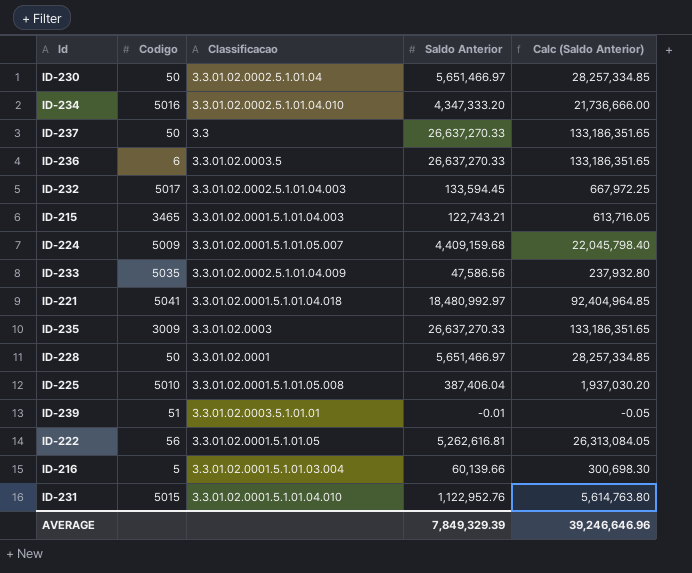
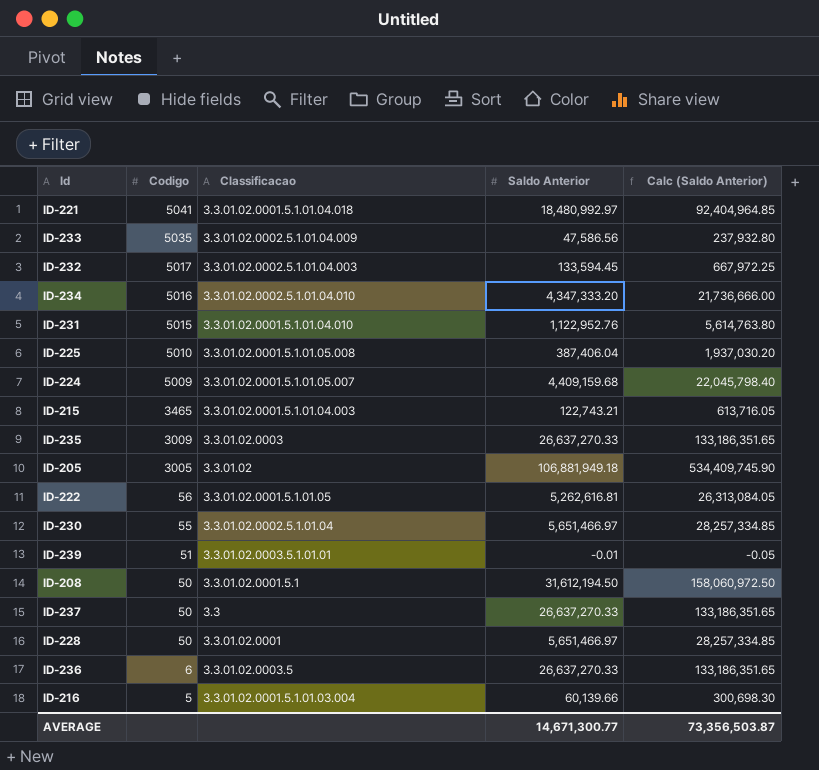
row order: none -> Codigo descending
row ID-205: none -> 3005 | 3.3.01.02 | 106,881,949.18 | 534,409,745.90
ID-230 | Codigo: 50 -> 55
row ID-208: none -> 50 | 3.3.01.02.0001.5.1 | 31,612,194.50 | 158,060,972.50
AVERAGE | Saldo Anterior: 7,849,329.39 -> 14,671,300.77
AVERAGE | Calc (Saldo Anterior): 39,246,646.96 -> 73,356,503.87

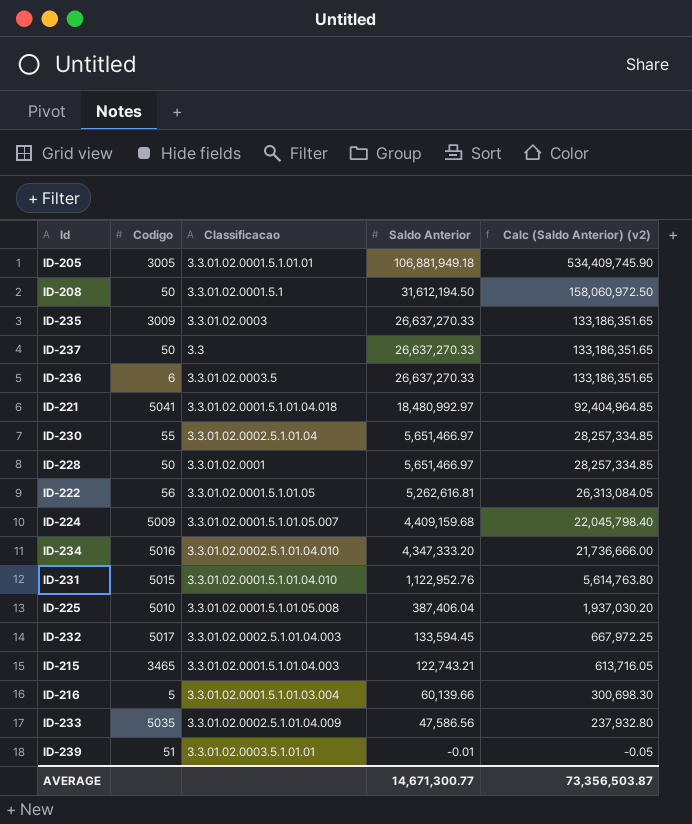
row order: Codigo descending -> Saldo Anterior descending
column name: Calc (Saldo Anterior) -> Calc (Saldo Anterior) (v2)
ID-205 | Classificacao: 3.3.01.02 -> 3.3.01.02.0001.5.1.01.01

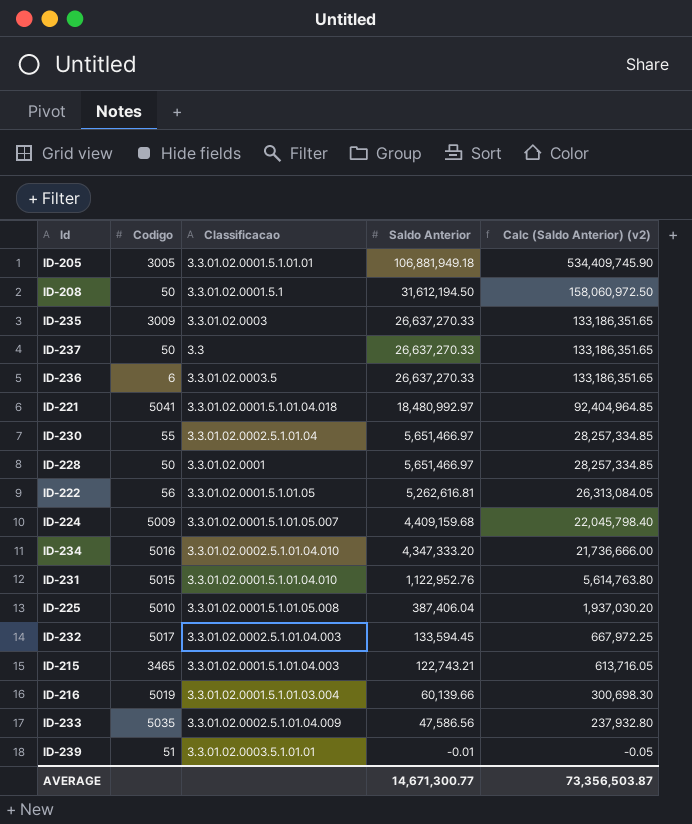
ID-216 | Codigo: 5 -> 5019

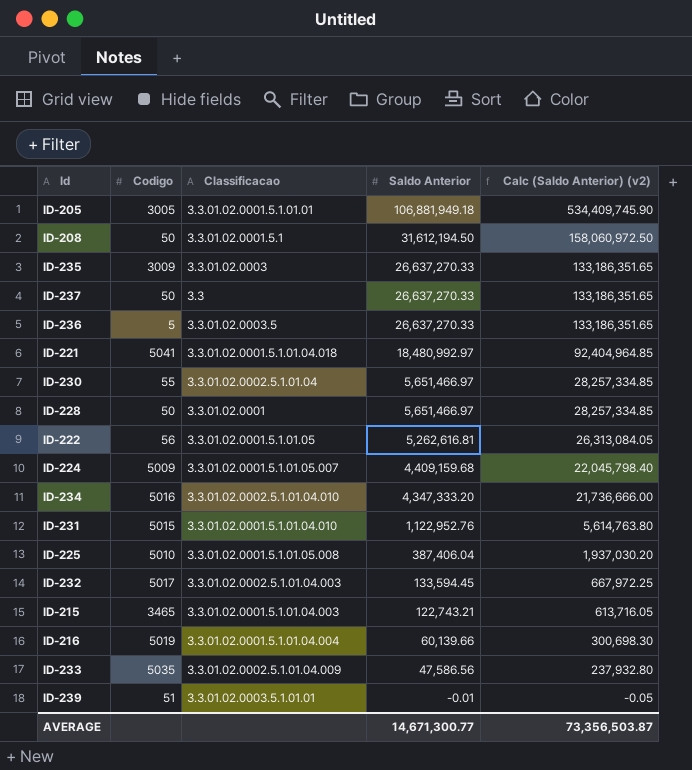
ID-236 | Codigo: 6 -> 5
ID-216 | Classificacao: 3.3.01.02.0001.5.1.01.03.004 -> 3.3.01.02.0001.5.1.01.04.004

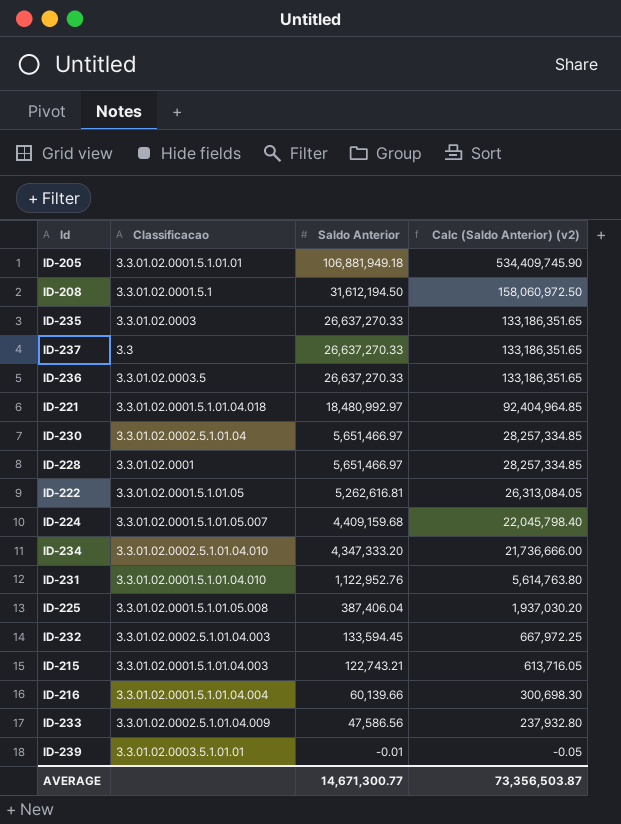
column Codigo | position: 2 -> none

